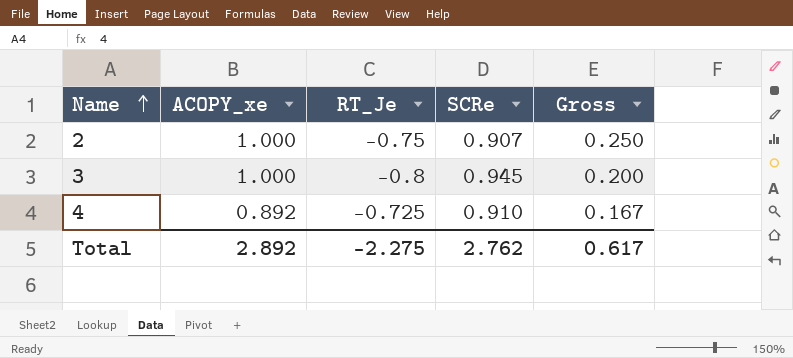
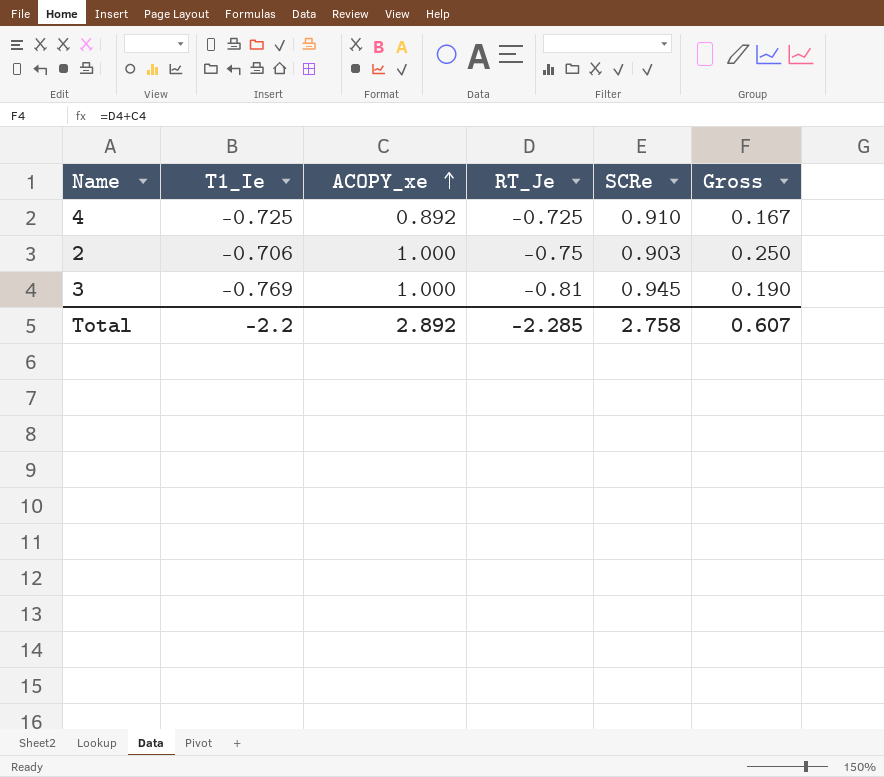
row order: Name ascending -> ACOPY_xe ascending
column T1_Ie | position: none -> 2
2 | SCRe: 0.907 -> 0.903
3 | RT_Je: -0.8 -> -0.81
3 | Gross: 0.200 -> 0.190
Total | RT_Je: -2.275 -> -2.285
Total | SCRe: 2.762 -> 2.758
Total | Gross: 0.617 -> 0.607

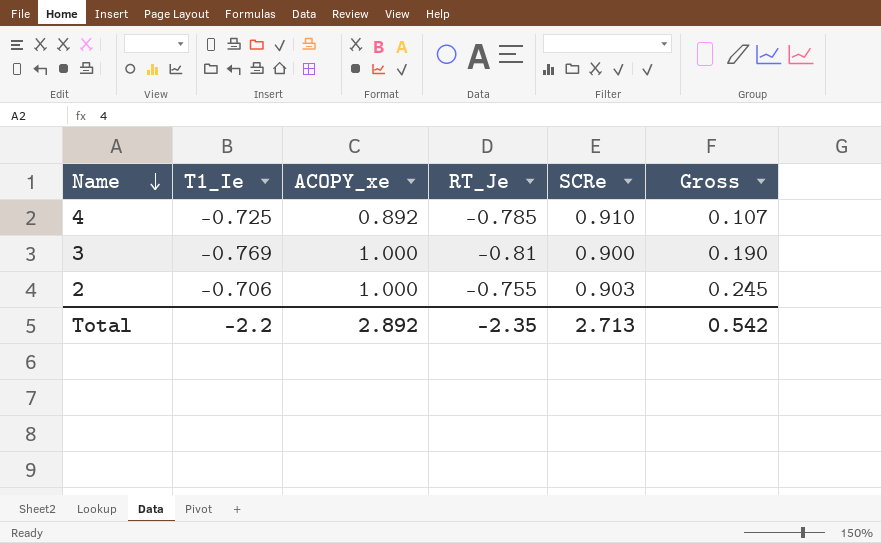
row order: ACOPY_xe ascending -> Name descending
4 | RT_Je: -0.725 -> -0.785
4 | Gross: 0.167 -> 0.107
3 | SCRe: 0.945 -> 0.900
2 | RT_Je: -0.75 -> -0.755
2 | Gross: 0.250 -> 0.245
Total | RT_Je: -2.285 -> -2.35
Total | SCRe: 2.758 -> 2.713
Total | Gross: 0.607 -> 0.542

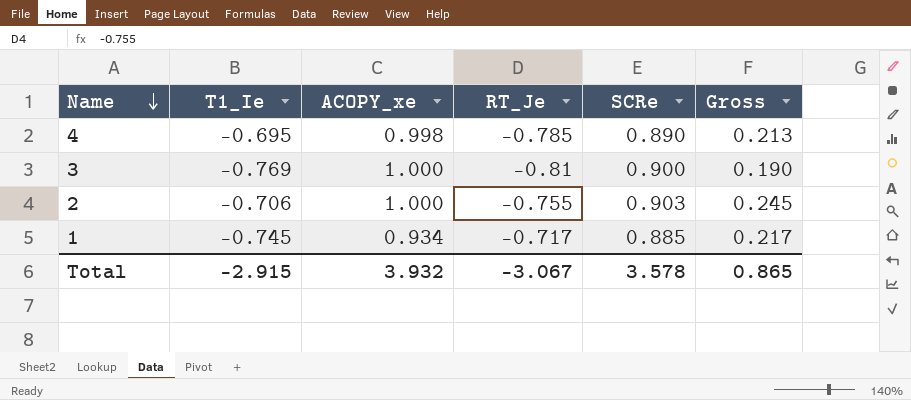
4 | T1_Ie: -0.725 -> -0.695
4 | ACOPY_xe: 0.892 -> 0.998
4 | SCRe: 0.910 -> 0.890
4 | Gross: 0.107 -> 0.213
row 1: none -> -0.745 | 0.934 | -0.717 | 0.885 | 0.217
Total | T1_Ie: -2.2 -> -2.915
Total | ACOPY_xe: 2.892 -> 3.932
Total | RT_Je: -2.35 -> -3.067
Total | SCRe: 2.713 -> 3.578
Total | Gross: 0.542 -> 0.865

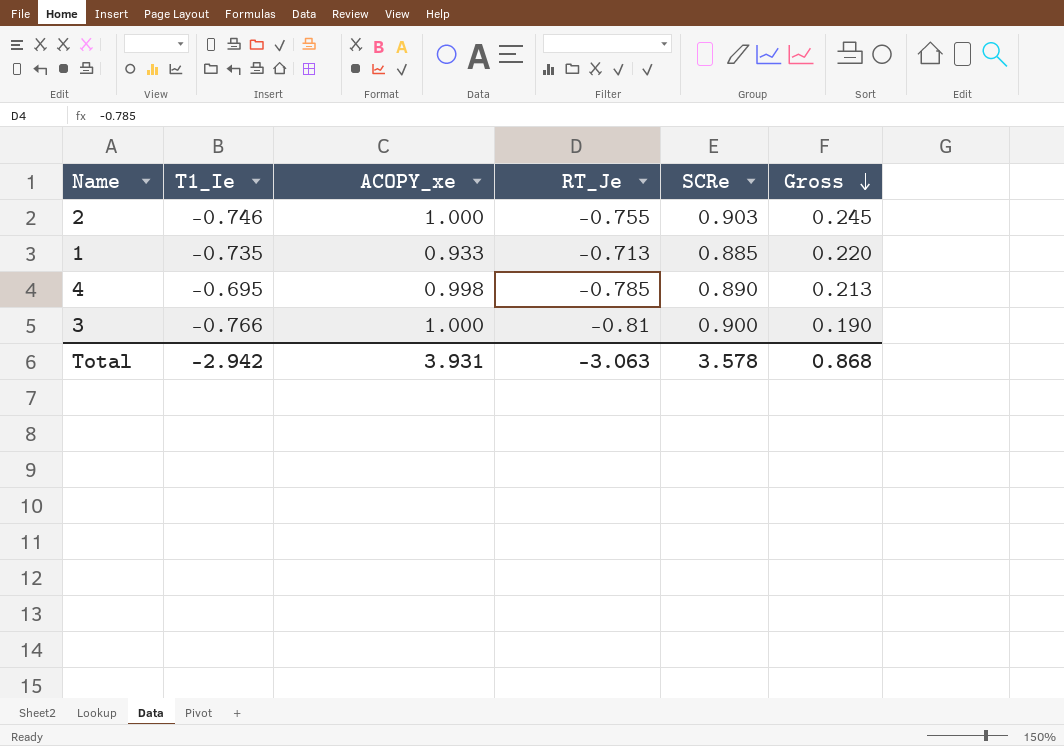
row order: Name descending -> Gross descending
2 | T1_Ie: -0.706 -> -0.746
1 | T1_Ie: -0.745 -> -0.735
1 | ACOPY_xe: 0.934 -> 0.933
1 | RT_Je: -0.717 -> -0.713
1 | Gross: 0.217 -> 0.220
3 | T1_Ie: -0.769 -> -0.766
Total | T1_Ie: -2.915 -> -2.942
Total | ACOPY_xe: 3.932 -> 3.931
Total | RT_Je: -3.067 -> -3.063
Total | Gross: 0.865 -> 0.868

